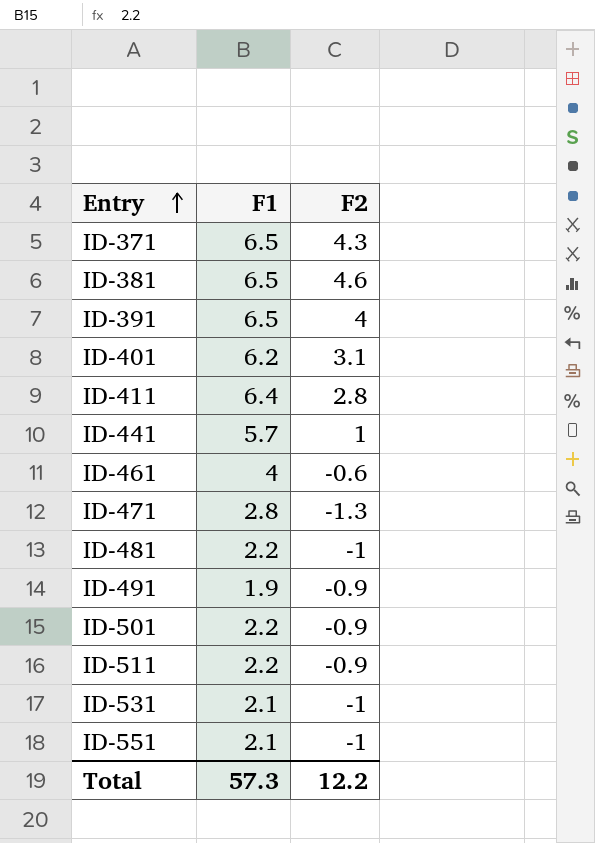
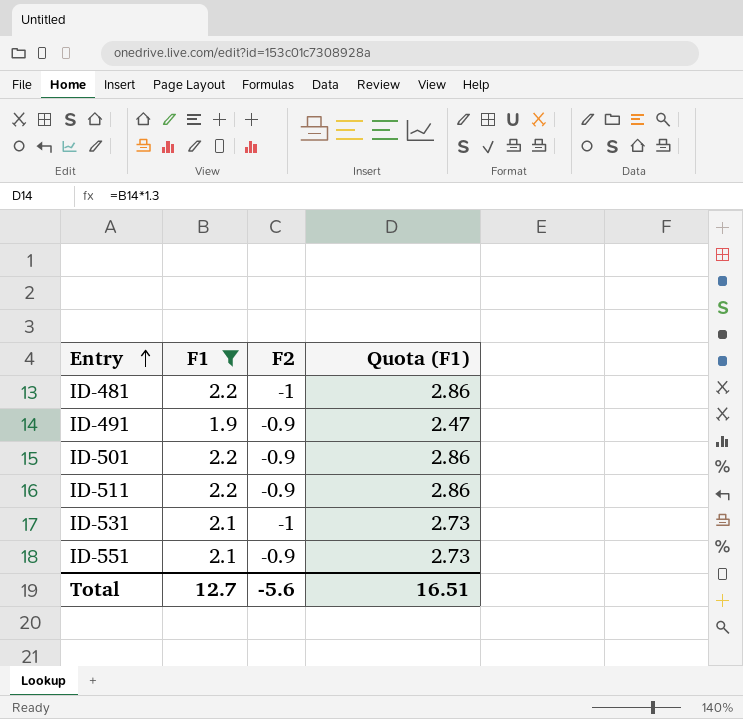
filter: none -> F1 <= 2.2
column Quota (F1) | formula: none -> [F1] * 1.3
ID-551 | F2: -1 -> -0.9
Total | F1: 57.3 -> 12.7
Total | F2: 12.2 -> -5.6

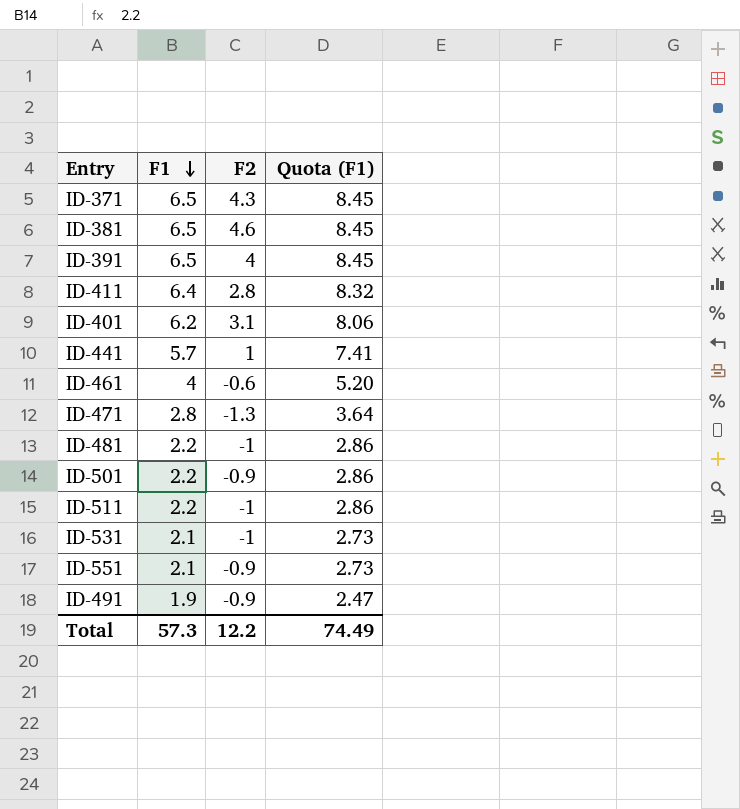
filter: F1 <= 2.2 -> none
row order: Entry ascending -> F1 descending
ID-511 | F2: -0.9 -> -1
Total | F1: 12.7 -> 57.3
Total | F2: -5.6 -> 12.2
Total | Quota (F1): 16.51 -> 74.49

